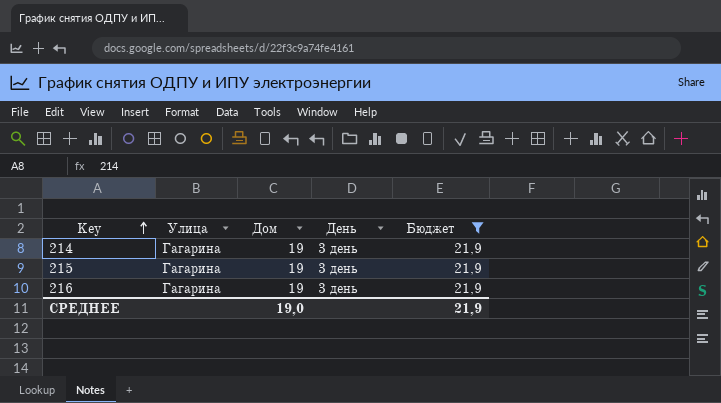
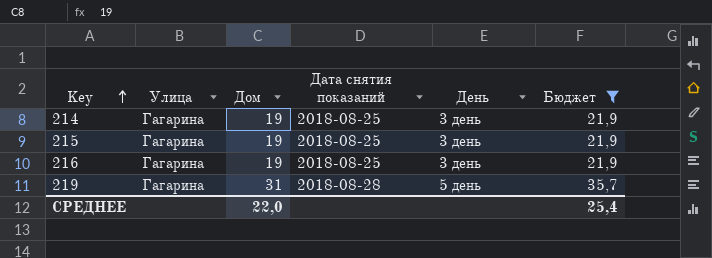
column Дата снятия показаний | position: none -> 4
row 219: none -> Гагарина | 31 | 2018-08-28 | 5 день | 35,7
СРЕДНЕЕ | Дом: 19,0 -> 22,0
СРЕДНЕЕ | Бюджет: 21,9 -> 25,4

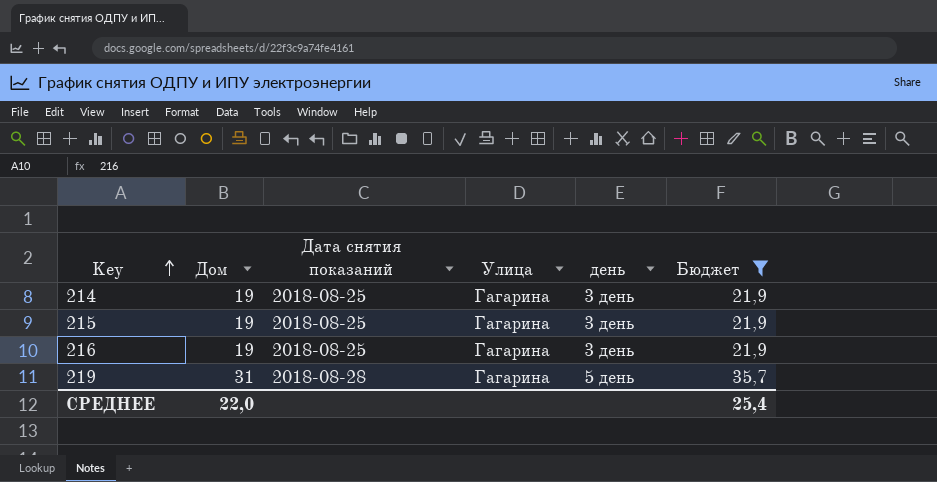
column Улица | position: 2 -> 4
column name: День -> день

